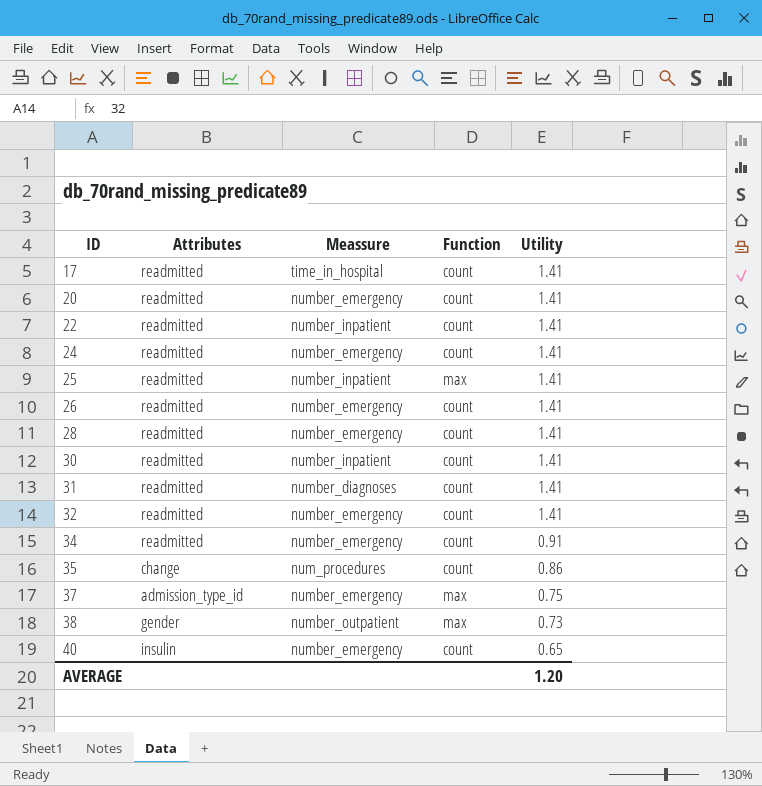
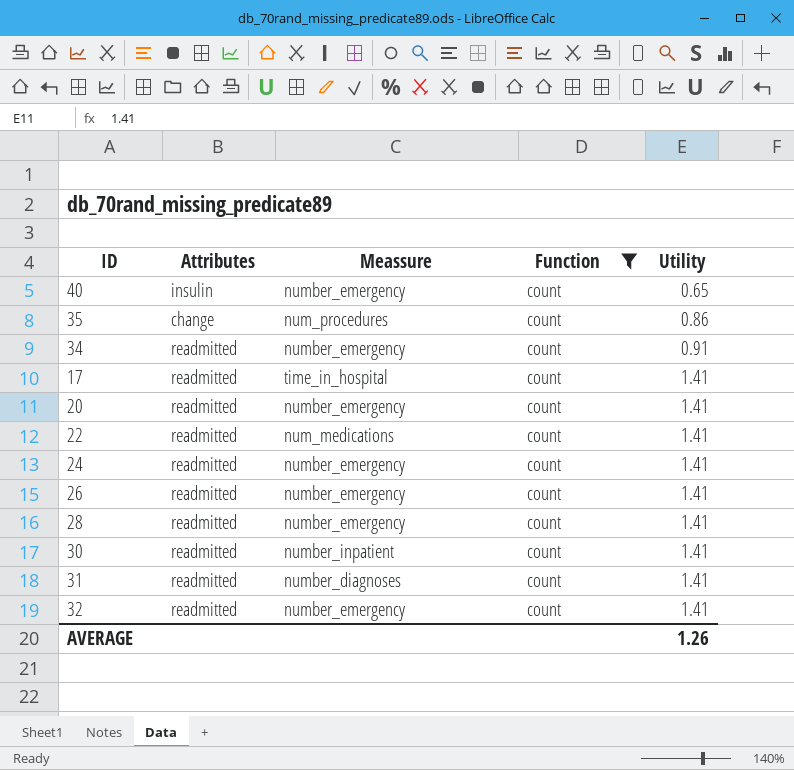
filter: none -> Function = count
row order: ID ascending -> Utility ascending
22 | Meassure: number_inpatient -> num_medications
AVERAGE | Utility: 1.20 -> 1.26

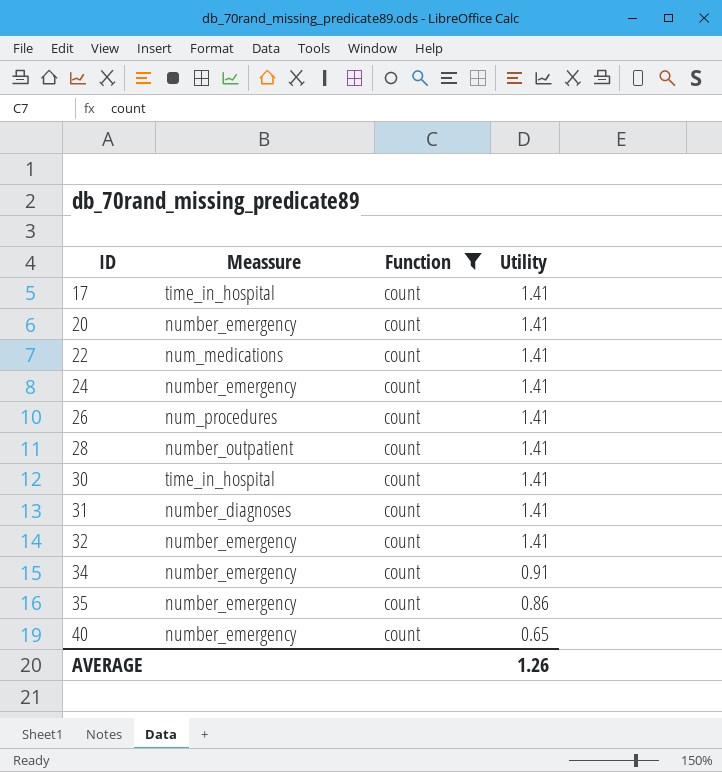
row order: Utility ascending -> ID ascending
column Attributes | position: 2 -> none
26 | Meassure: number_emergency -> num_procedures
28 | Meassure: number_emergency -> number_outpatient
30 | Meassure: number_inpatient -> time_in_hospital
35 | Meassure: num_procedures -> number_emergency

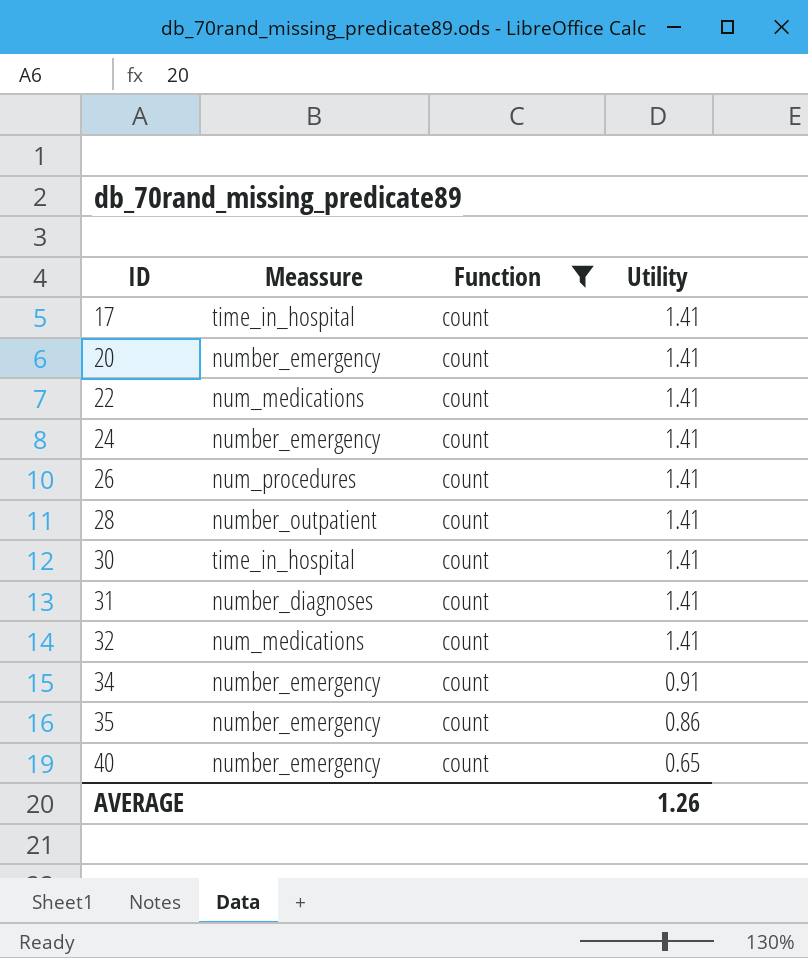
32 | Meassure: number_emergency -> num_medications

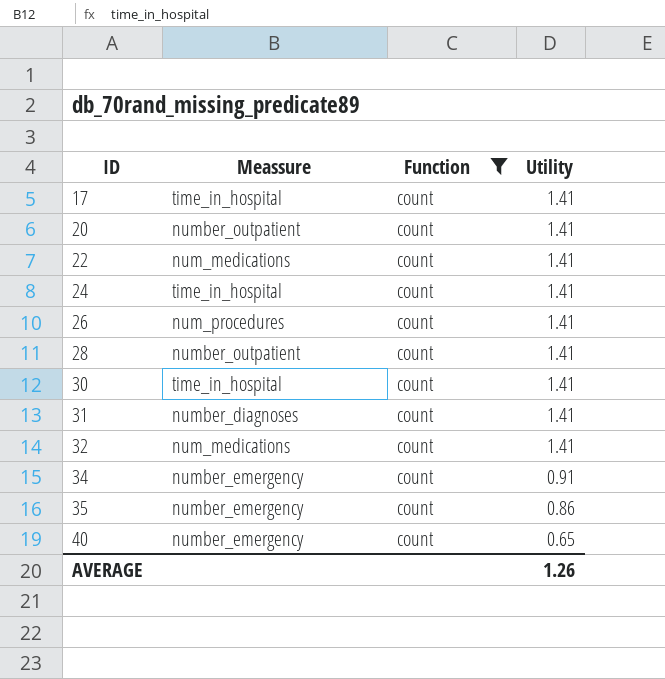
20 | Meassure: number_emergency -> number_outpatient
24 | Meassure: number_emergency -> time_in_hospital

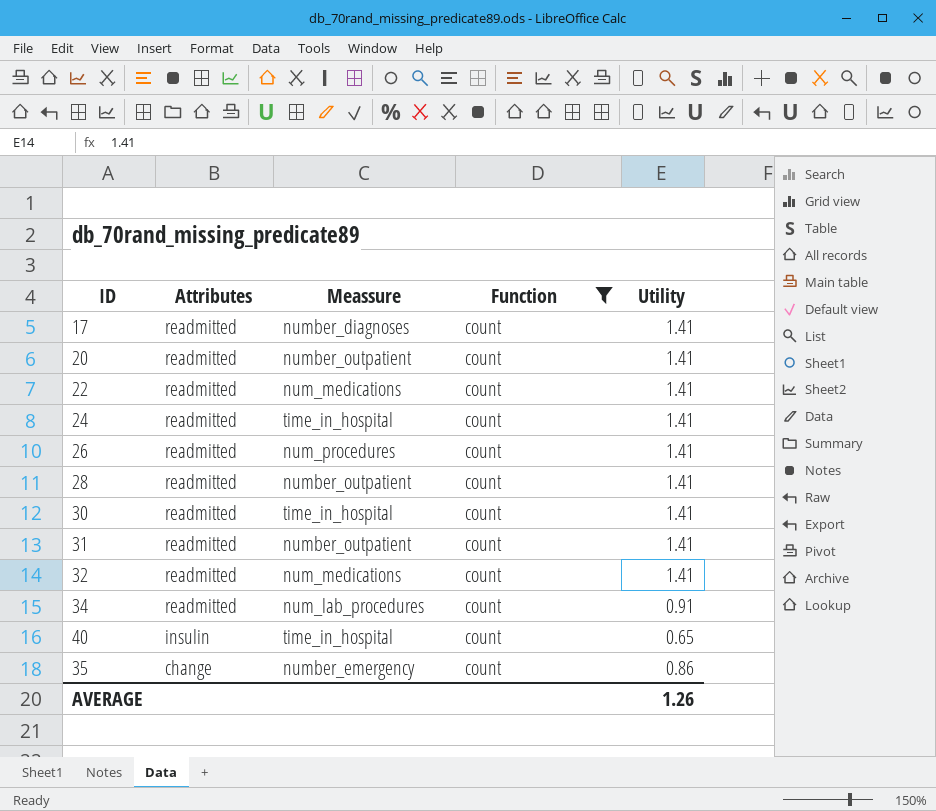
row order: ID ascending -> Attributes descending
column Attributes | position: none -> 2
17 | Meassure: time_in_hospital -> number_diagnoses
31 | Meassure: number_diagnoses -> number_outpatient
34 | Meassure: number_emergency -> num_lab_procedures
40 | Meassure: number_emergency -> time_in_hospital

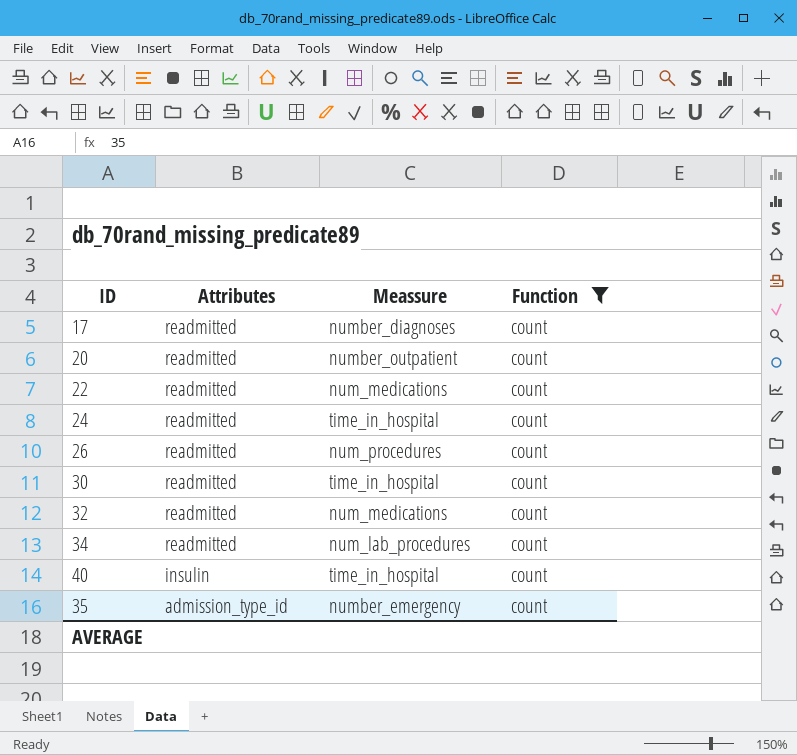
column Utility | position: 5 -> none
row 28: readmitted | number_outpatient | count | 1.41 -> none
row 31: readmitted | number_outpatient | count | 1.41 -> none
35 | Attributes: change -> admission_type_id

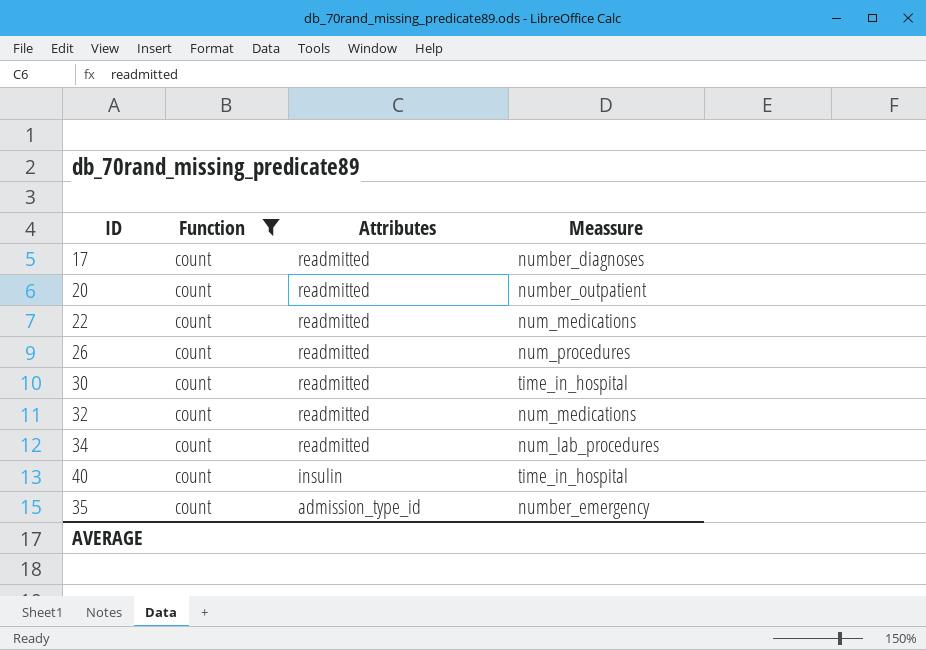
column Function | position: 4 -> 2
row 24: readmitted | time_in_hospital | count -> none

